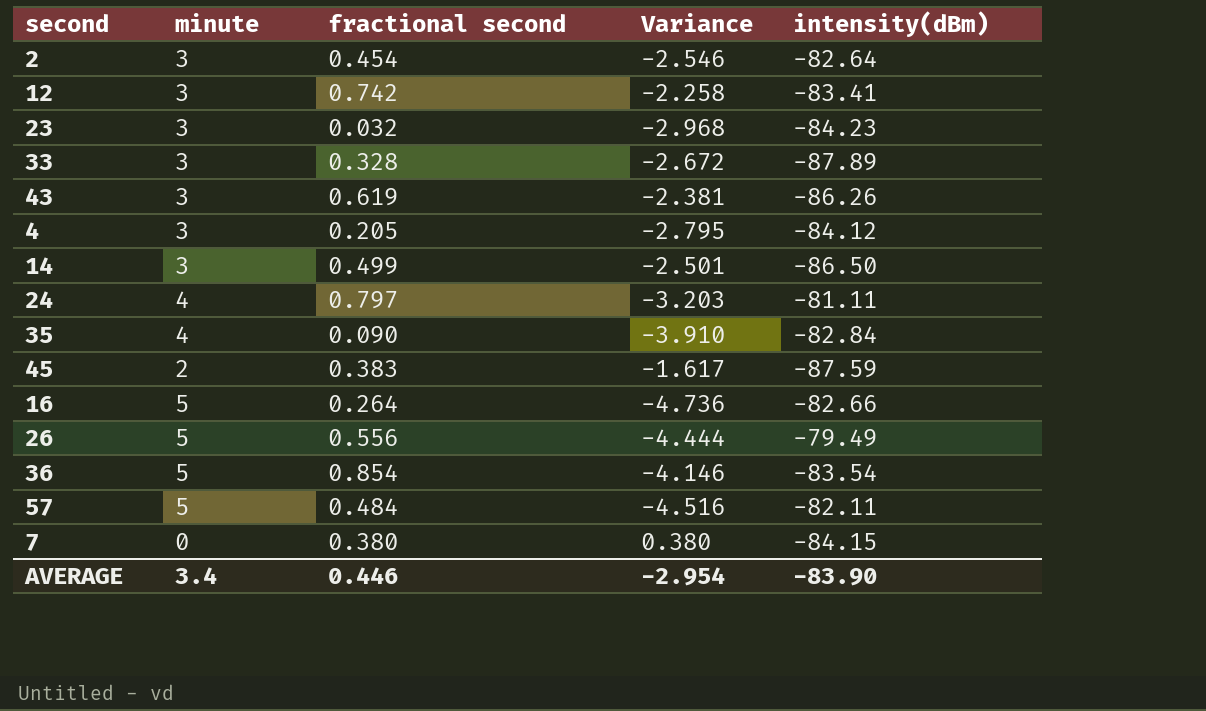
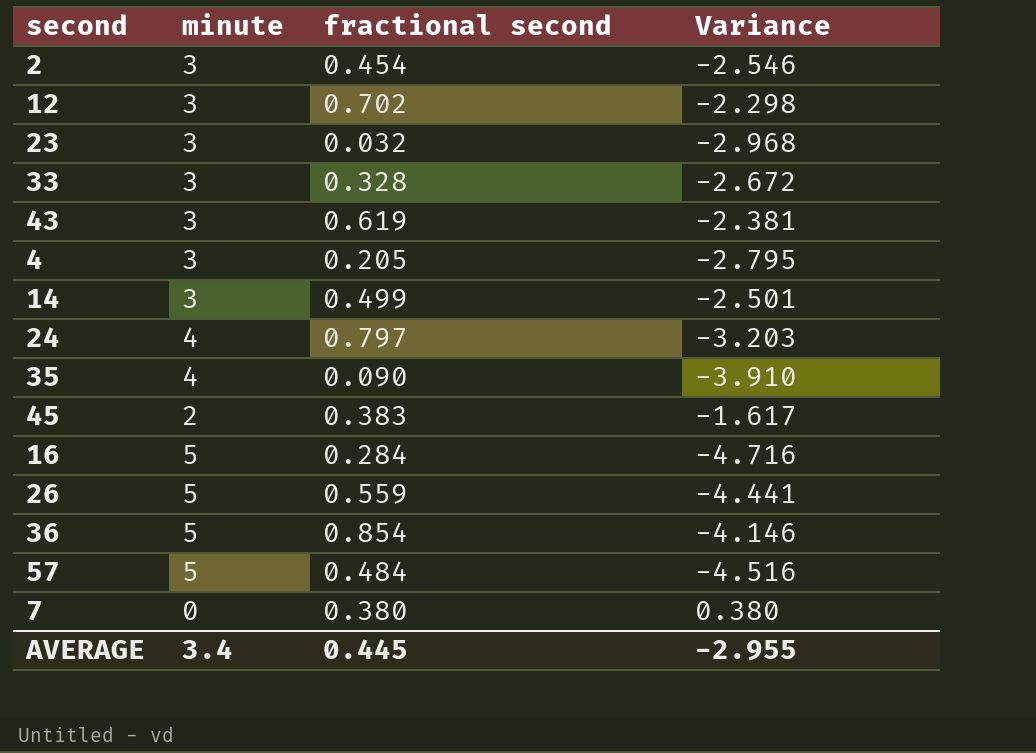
column intensity(dBm) | position: 5 -> none
12 | fractional second: 0.742 -> 0.702
12 | Variance: -2.258 -> -2.298
16 | fractional second: 0.264 -> 0.284
16 | Variance: -4.736 -> -4.716
26 | fractional second: 0.556 -> 0.559
26 | Variance: -4.444 -> -4.441
AVERAGE | fractional second: 0.446 -> 0.445
AVERAGE | Variance: -2.954 -> -2.955

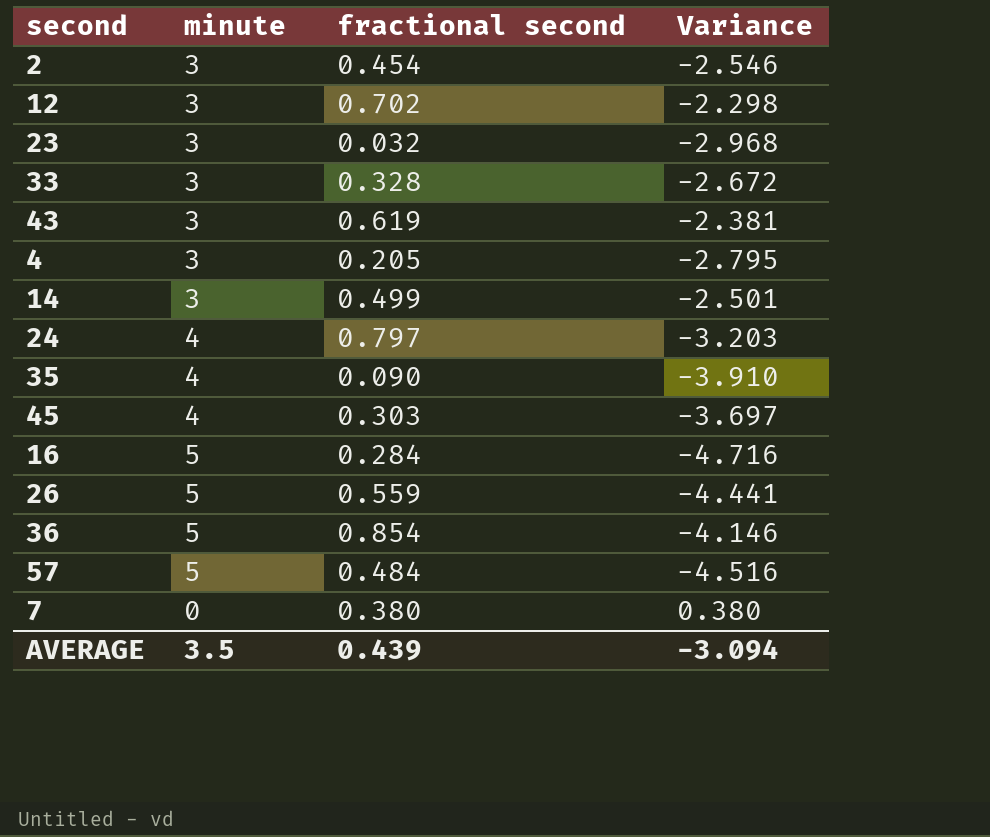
45 | minute: 2 -> 4
45 | fractional second: 0.383 -> 0.303
45 | Variance: -1.617 -> -3.697
AVERAGE | minute: 3.4 -> 3.5
AVERAGE | fractional second: 0.445 -> 0.439
AVERAGE | Variance: -2.955 -> -3.094

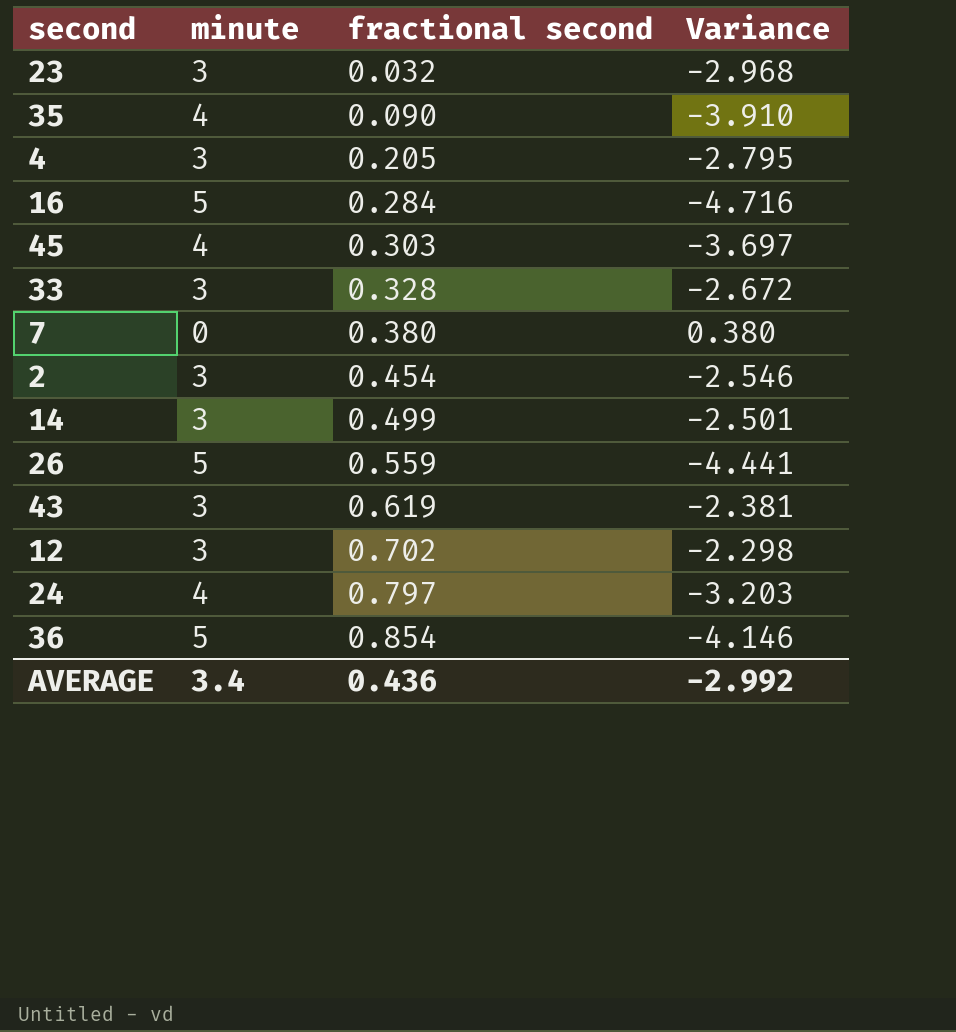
row order: none -> fractional second ascending
row 57: 5 | 0.484 | -4.516 -> none
AVERAGE | minute: 3.5 -> 3.4
AVERAGE | fractional second: 0.439 -> 0.436
AVERAGE | Variance: -3.094 -> -2.992

